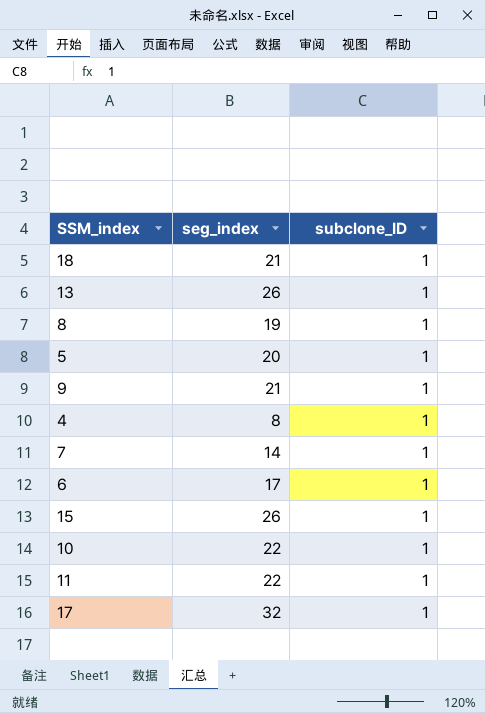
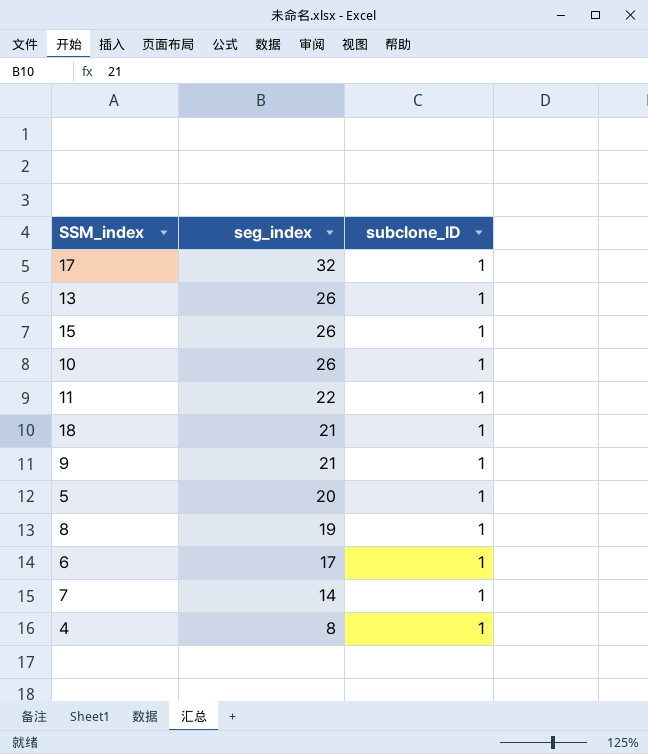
row order: none -> seg_index descending
10 | seg_index: 22 -> 26

